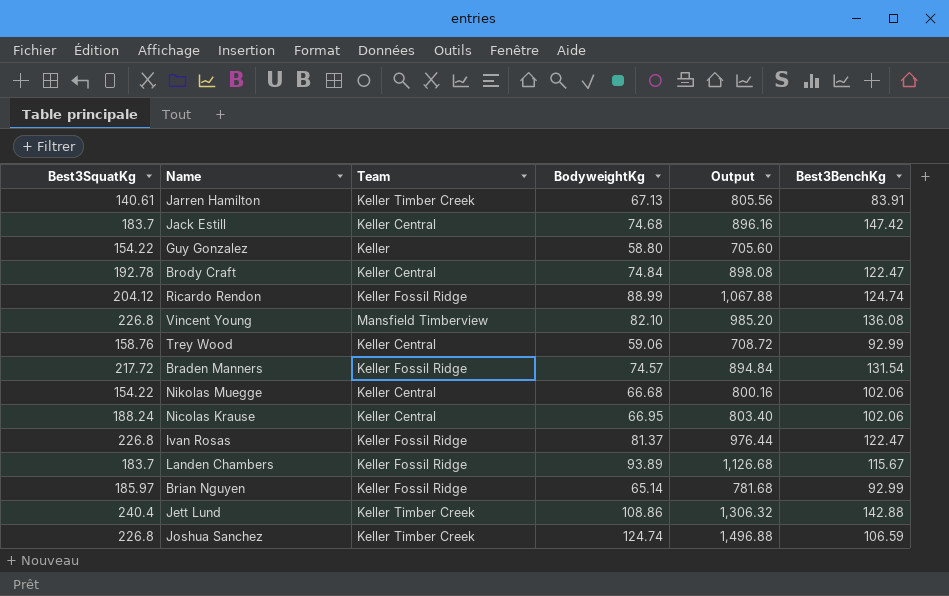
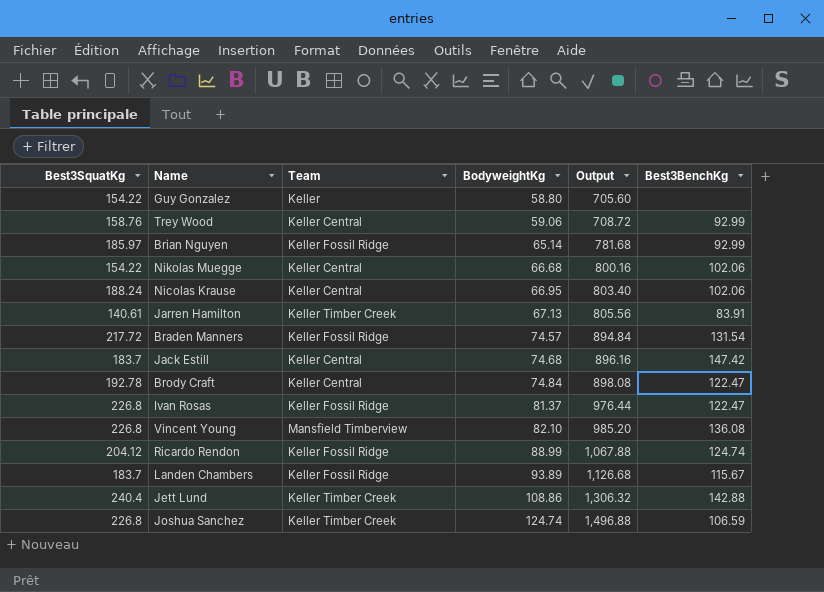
row order: none -> BodyweightKg ascending

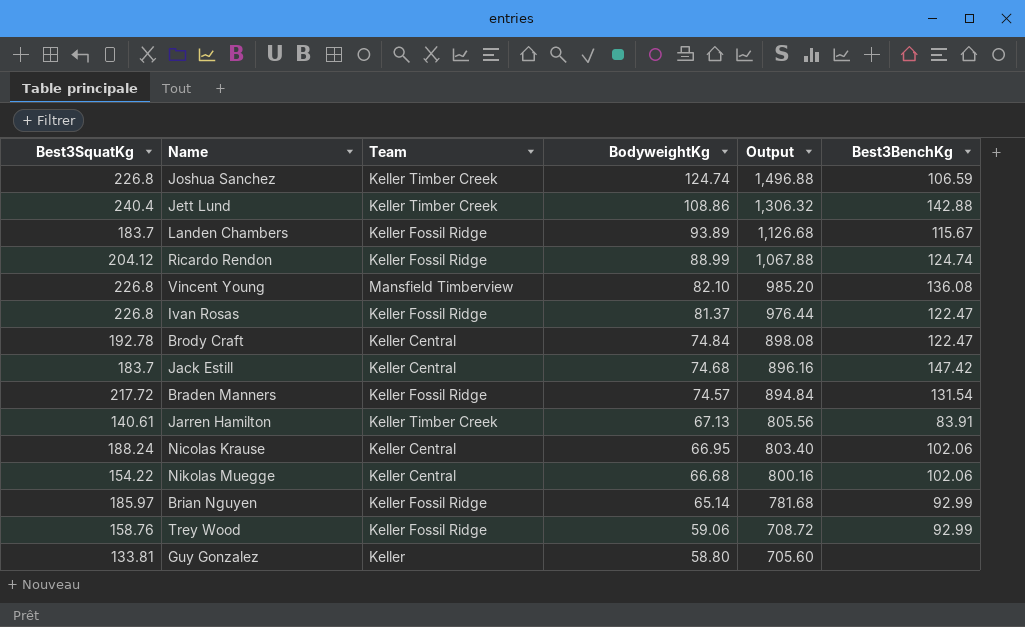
row order: BodyweightKg ascending -> BodyweightKg descending
Trey Wood | Team: Keller Central -> Keller Fossil Ridge
Guy Gonzalez | Best3SquatKg: 154.22 -> 133.81

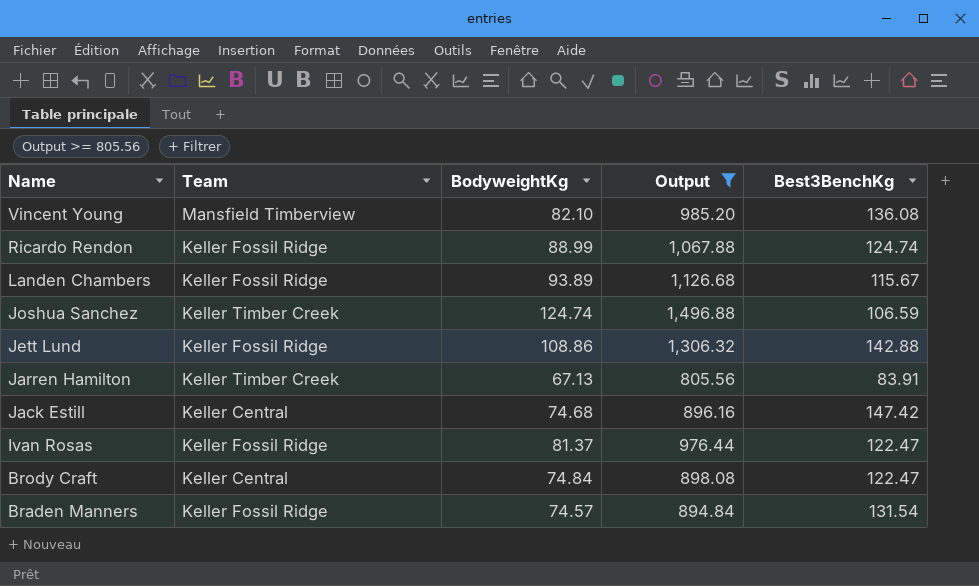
filter: none -> Output >= 805.56
row order: BodyweightKg descending -> Name descending
column Best3SquatKg | position: 1 -> none
Jett Lund | Team: Keller Timber Creek -> Keller Fossil Ridge

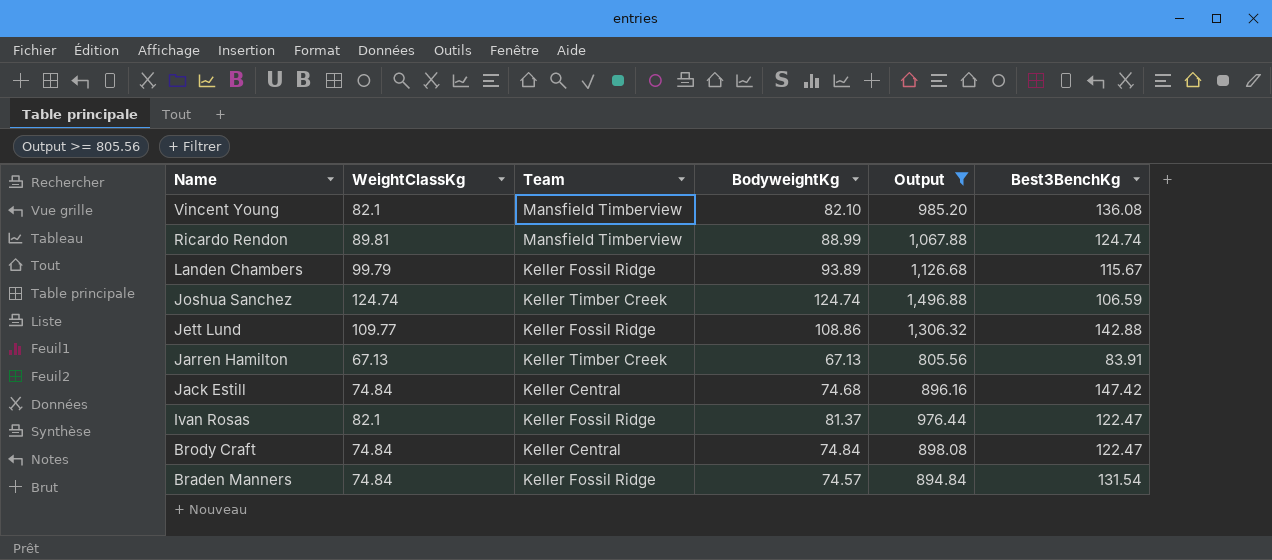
column WeightClassKg | position: none -> 2
Ricardo Rendon | Team: Keller Fossil Ridge -> Mansfield Timberview

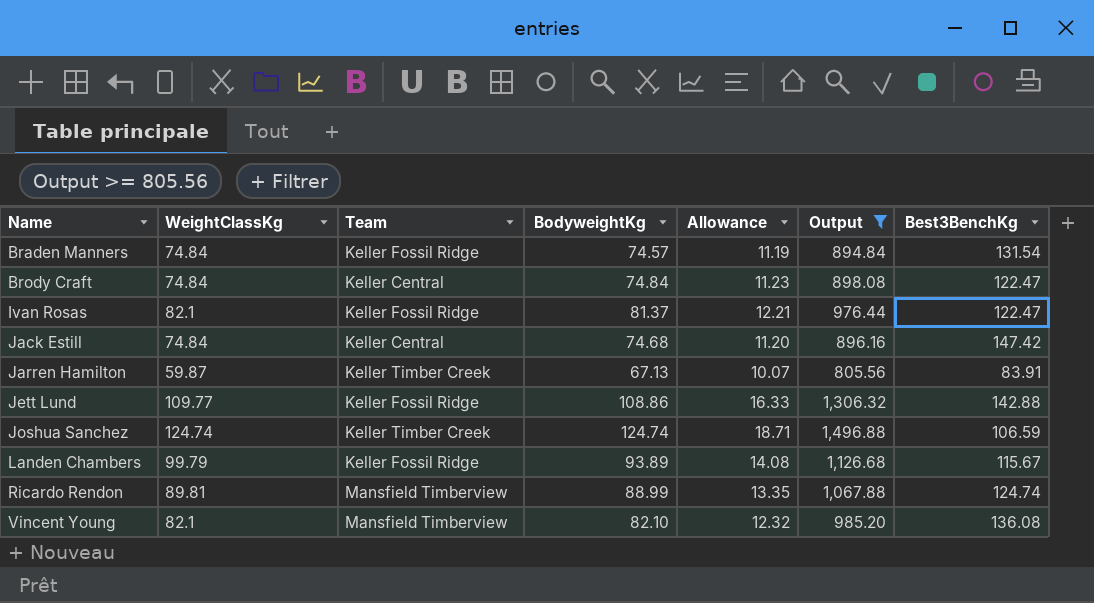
row order: Name descending -> Name ascending
column Allowance | formula: none -> [BodyweightKg] * 0.15
Jarren Hamilton | WeightClassKg: 67.13 -> 59.87

